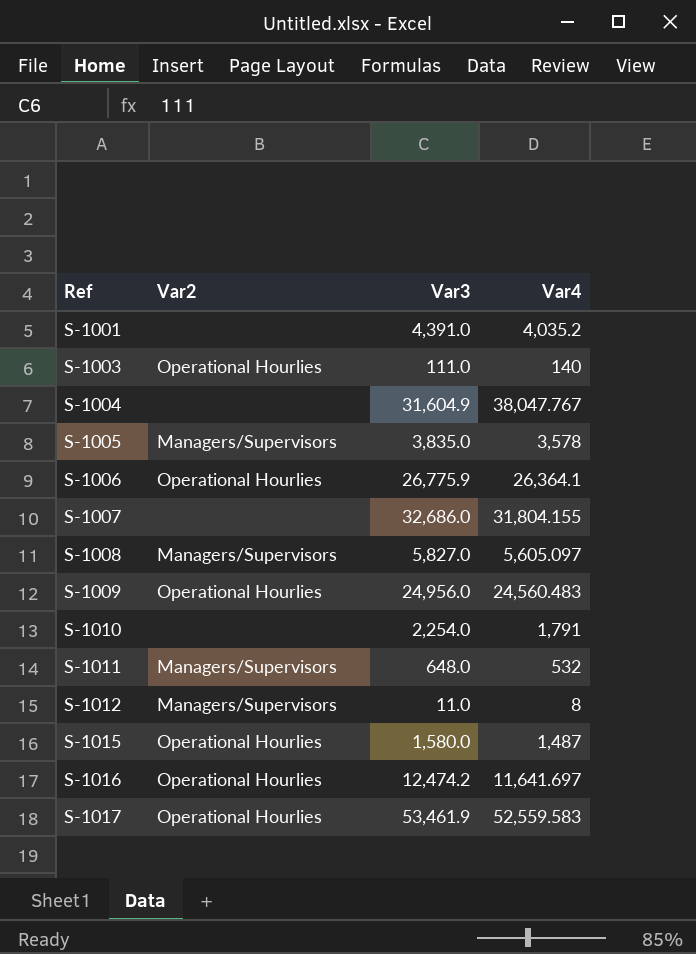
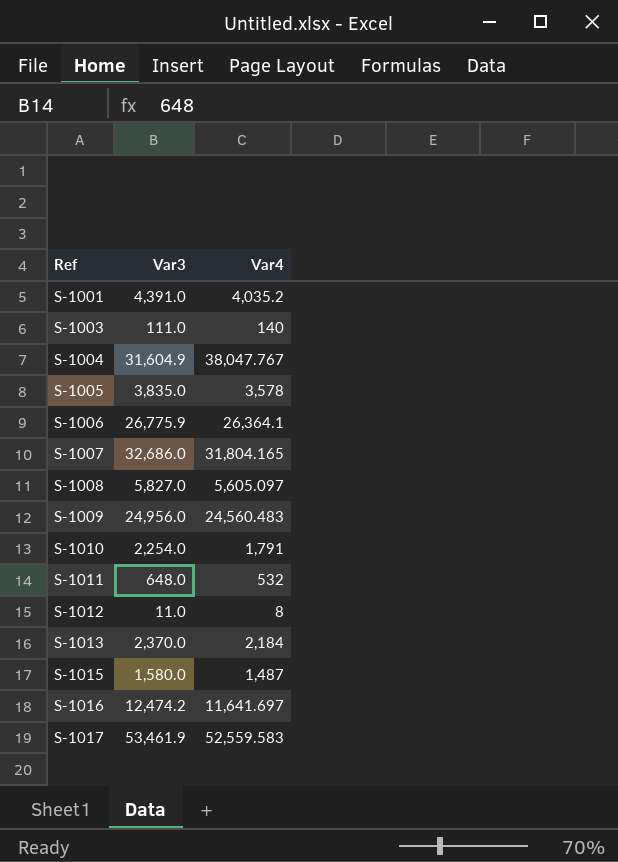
column Var2 | position: 2 -> none
S-1007 | Var4: 31,804.155 -> 31,804.165
row S-1013: none -> 2,370.0 | 2,184

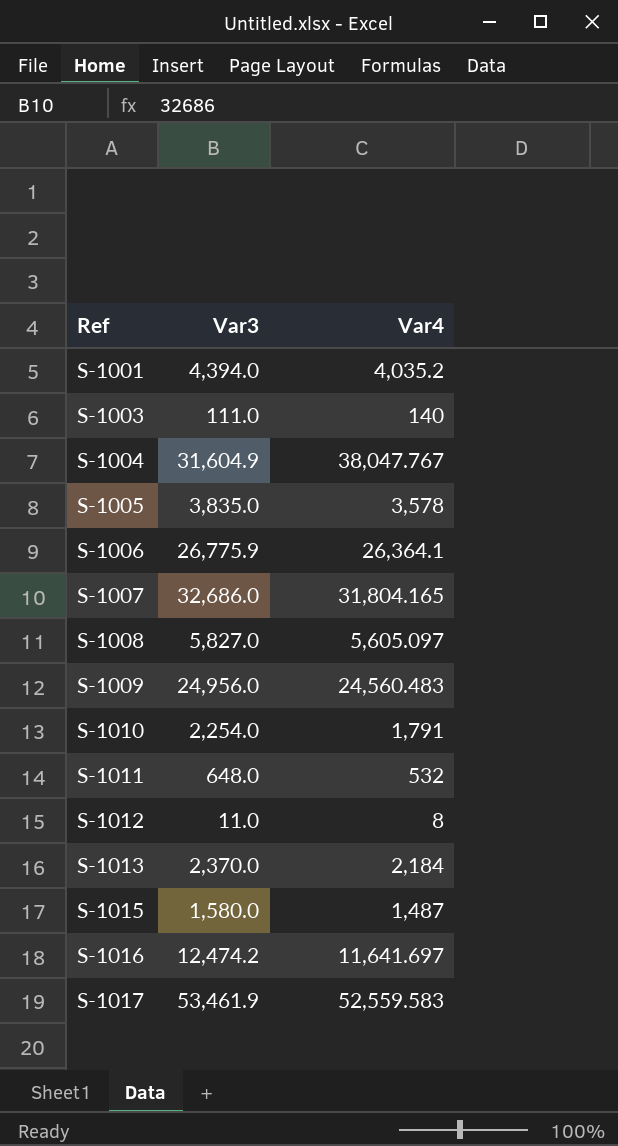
S-1001 | Var3: 4,391.0 -> 4,394.0

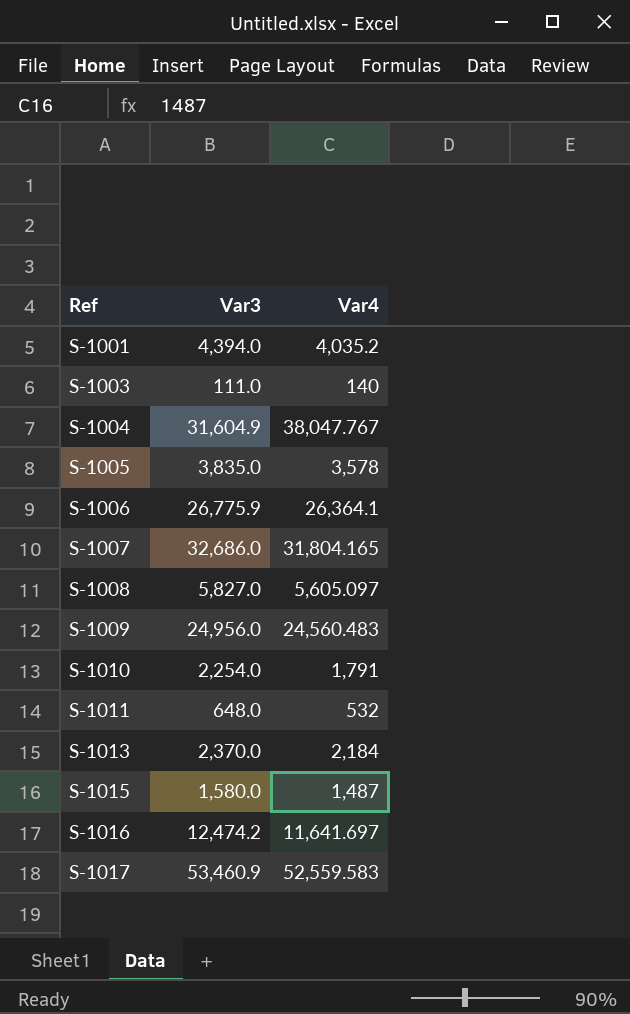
row S-1012: 11.0 | 8 -> none
S-1017 | Var3: 53,461.9 -> 53,460.9

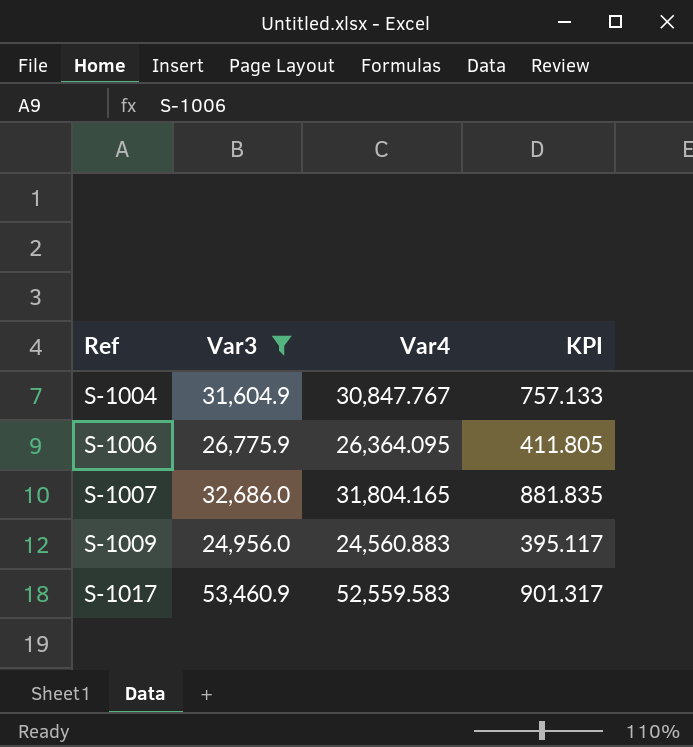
filter: none -> Var3 >= 24,956.0
column KPI | formula: none -> [Var3] - [Var4]
S-1004 | Var4: 38,047.767 -> 30,847.767
S-1006 | Var4: 26,364.1 -> 26,364.095
S-1009 | Var4: 24,560.483 -> 24,560.883

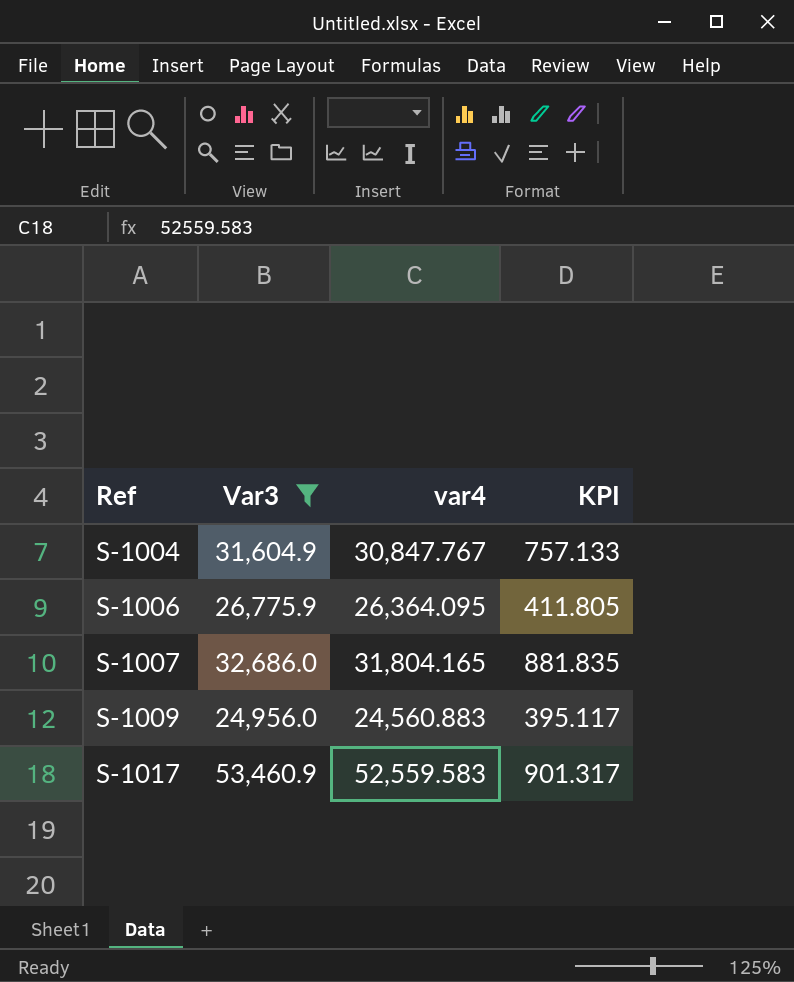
column name: Var4 -> var4

